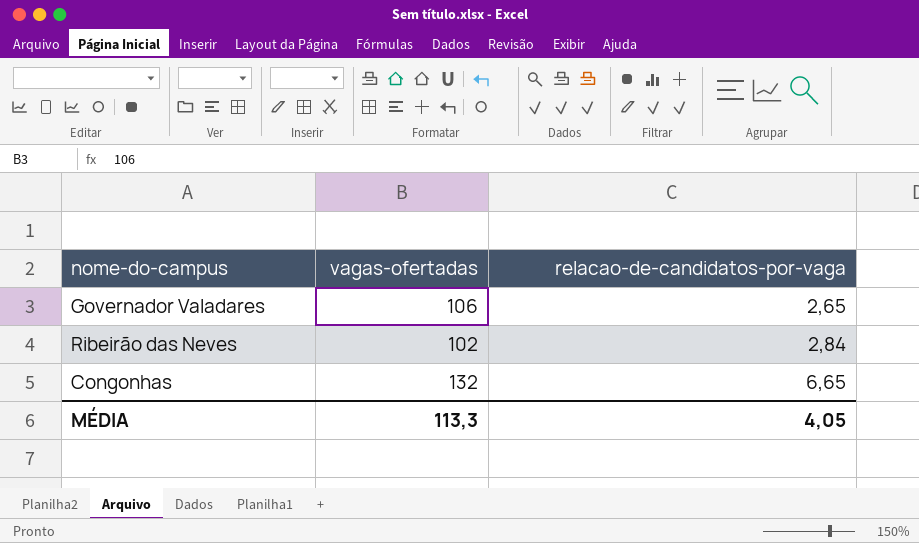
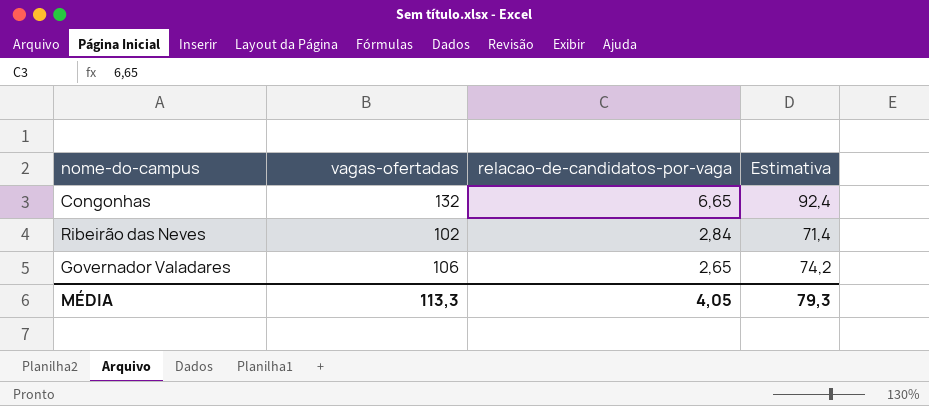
row order: relacao-de-candidatos-por-vaga ascending -> relacao-de-candidatos-por-vaga descending
column Estimativa | formula: none -> [vagas-ofertadas] * 0,7

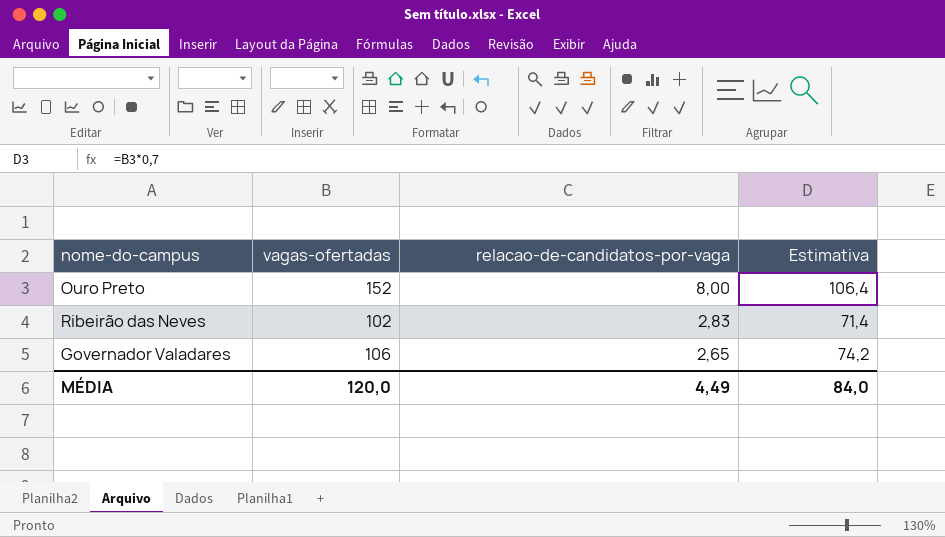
row Congonhas: 132 | 6,65 | 92,4 -> none
row Ouro Preto: none -> 152 | 8,00 | 106,4
Ribeirão das Neves | relacao-de-candidatos-por-vaga: 2,84 -> 2,83
MÉDIA | vagas-ofertadas: 113,3 -> 120,0
MÉDIA | relacao-de-candidatos-por-vaga: 4,05 -> 4,49
MÉDIA | Estimativa: 79,3 -> 84,0

